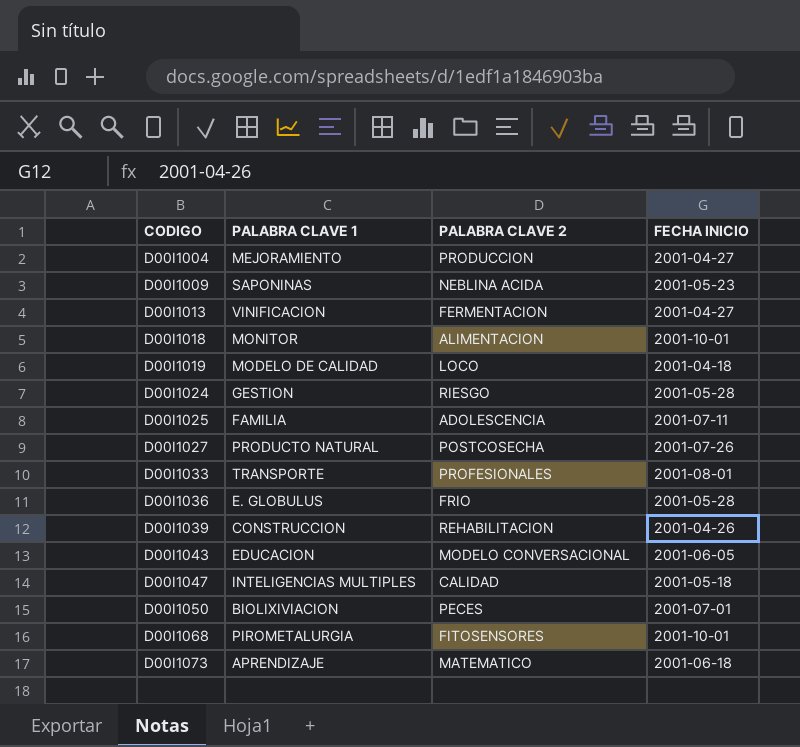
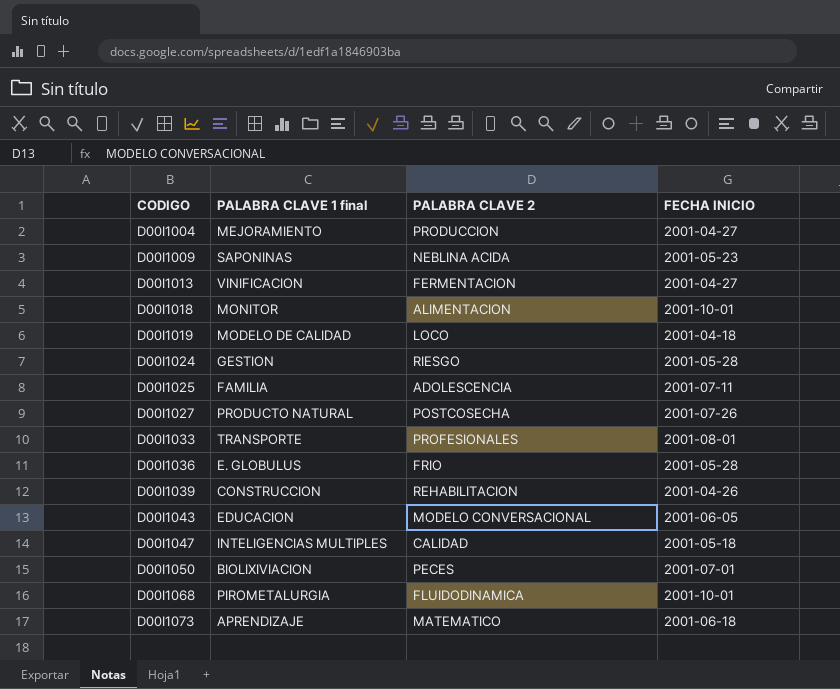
column name: PALABRA CLAVE 1 -> PALABRA CLAVE 1 final
D00I1068 | PALABRA CLAVE 2: FITOSENSORES -> FLUIDODINAMICA

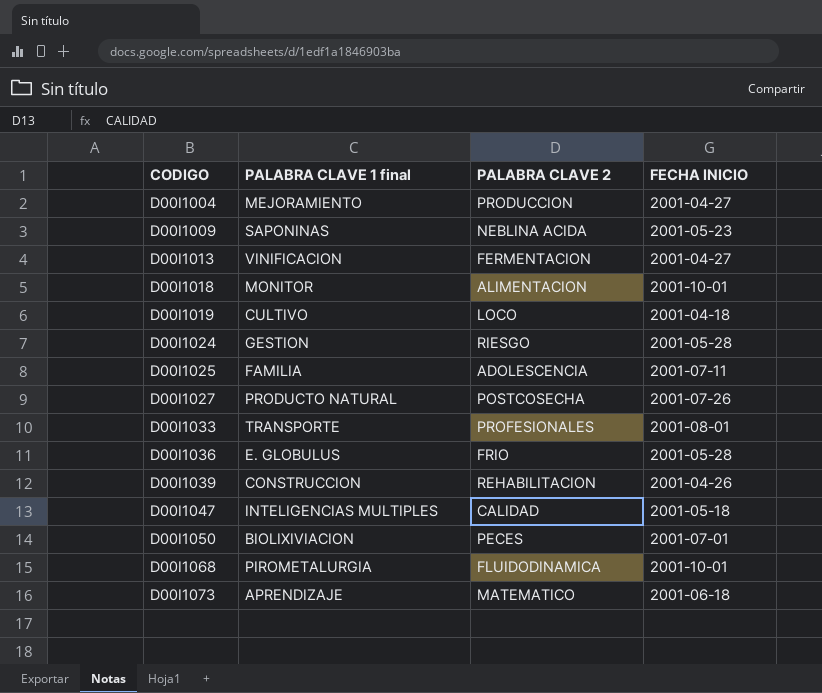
row D00I1043: EDUCACION | MODELO CONVERSACIONAL | 2001-06-05 -> none
D00I1019 | PALABRA CLAVE 1 final: MODELO DE CALIDAD -> CULTIVO

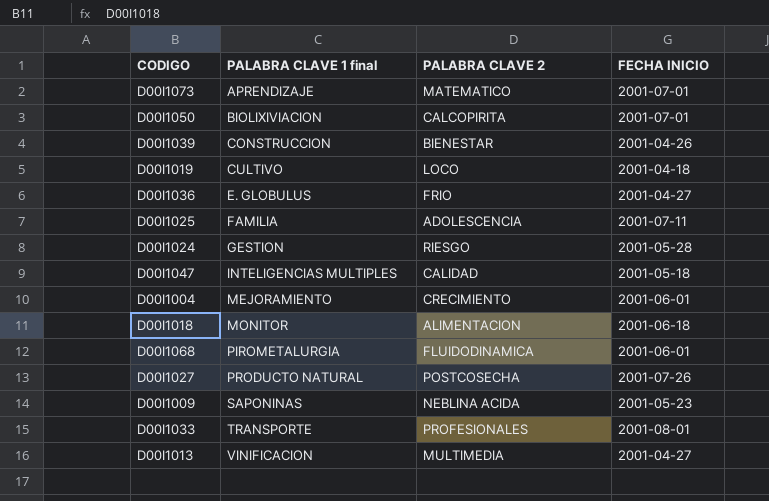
row order: CODIGO ascending -> PALABRA CLAVE 1 final ascending
D00I1073 | FECHA INICIO: 2001-06-18 -> 2001-07-01
D00I1050 | PALABRA CLAVE 2: PECES -> CALCOPIRITA
D00I1039 | PALABRA CLAVE 2: REHABILITACION -> BIENESTAR
D00I1036 | FECHA INICIO: 2001-05-28 -> 2001-04-27
D00I1004 | PALABRA CLAVE 2: PRODUCCION -> CRECIMIENTO
D00I1004 | FECHA INICIO: 2001-04-27 -> 2001-06-01
D00I1018 | FECHA INICIO: 2001-10-01 -> 2001-06-18
D00I1068 | FECHA INICIO: 2001-10-01 -> 2001-06-01
D00I1013 | PALABRA CLAVE 2: FERMENTACION -> MULTIMEDIA

